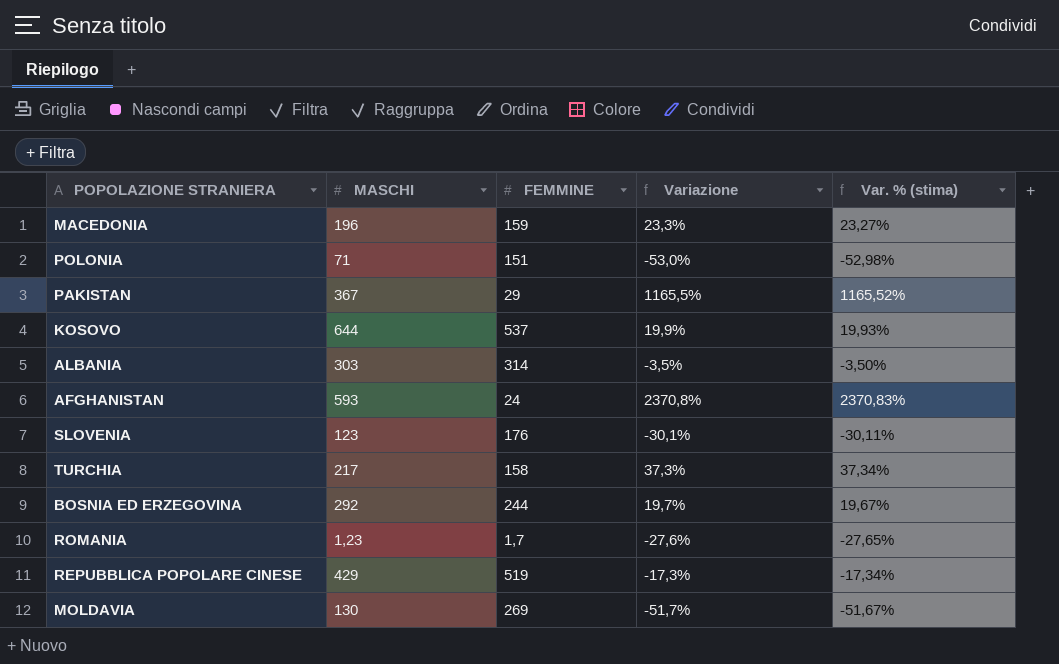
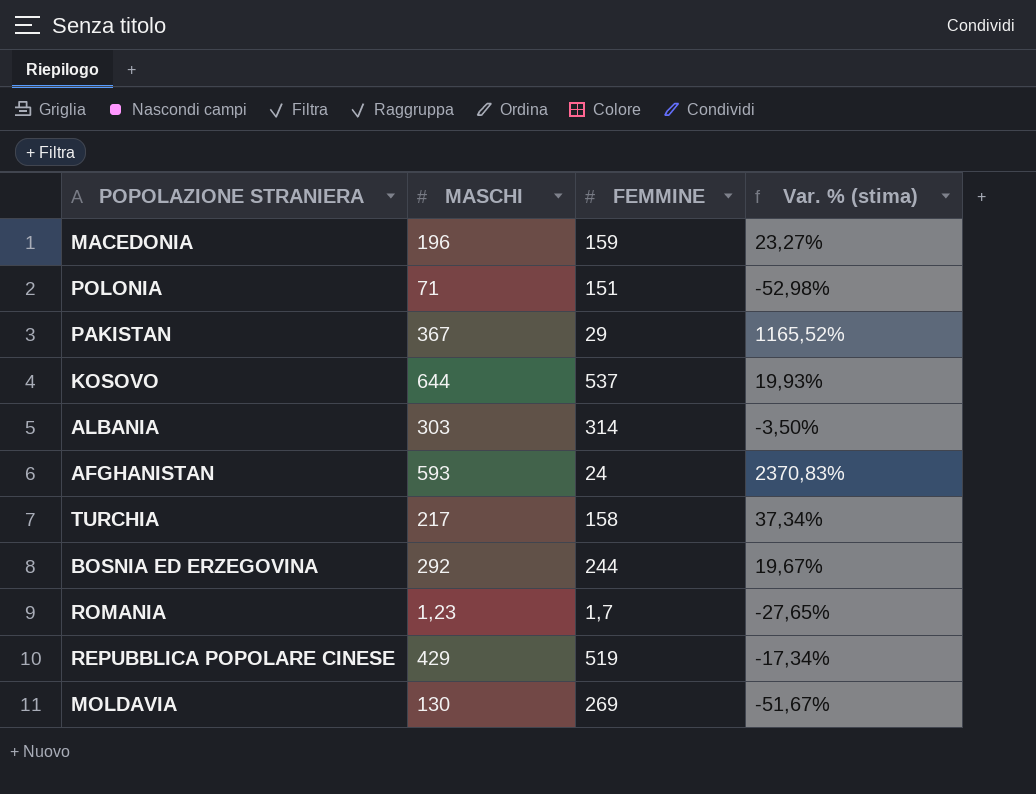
column Variazione | formula: ([MASCHI] - [FEMMINE]) / [FEMMINE] -> none
row SLOVENIA: 123 | 176 | -30,1% | -30,11% -> none

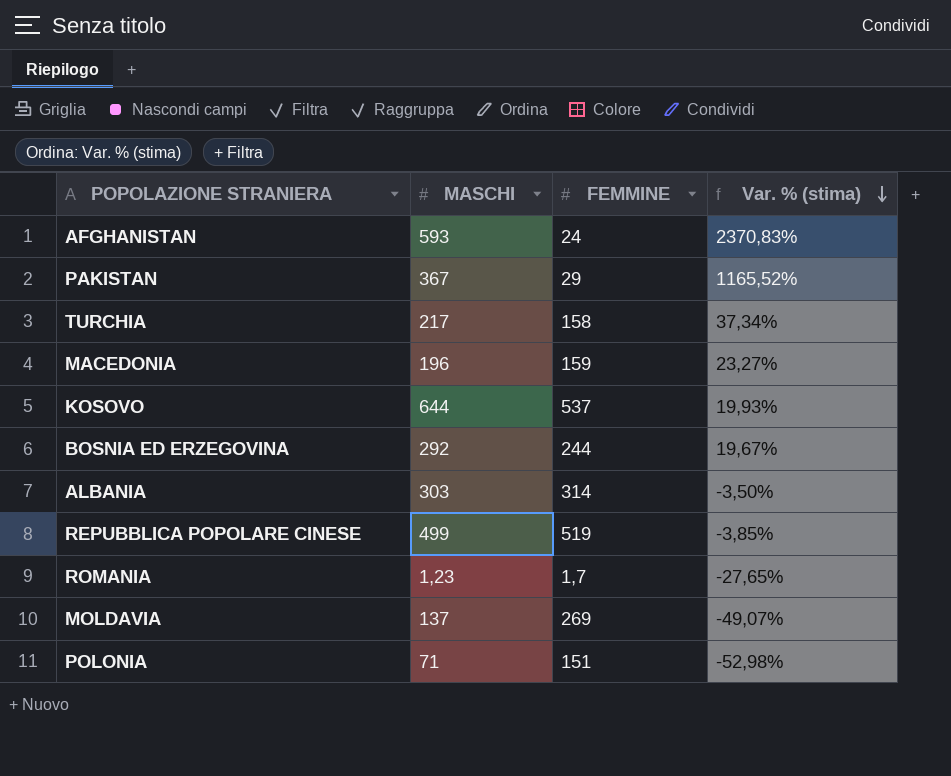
row order: none -> Var. % (stima) descending
REPUBBLICA POPOLARE CINESE | MASCHI: 429 -> 499
REPUBBLICA POPOLARE CINESE | Var. % (stima): -17,34% -> -3,85%
MOLDAVIA | MASCHI: 130 -> 137
MOLDAVIA | Var. % (stima): -51,67% -> -49,07%

